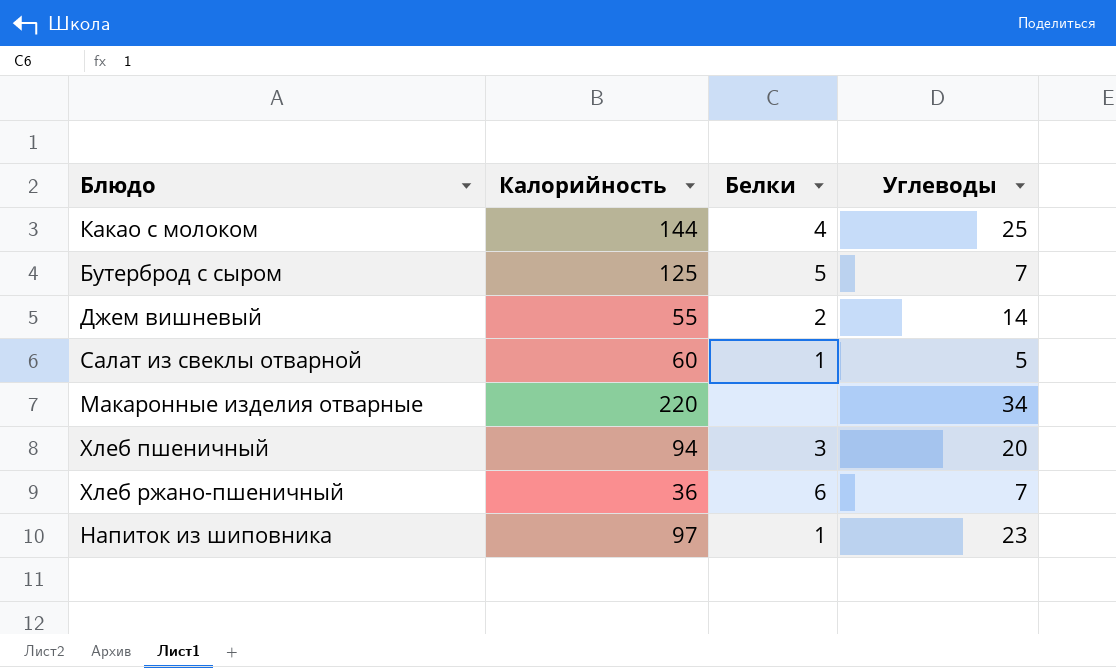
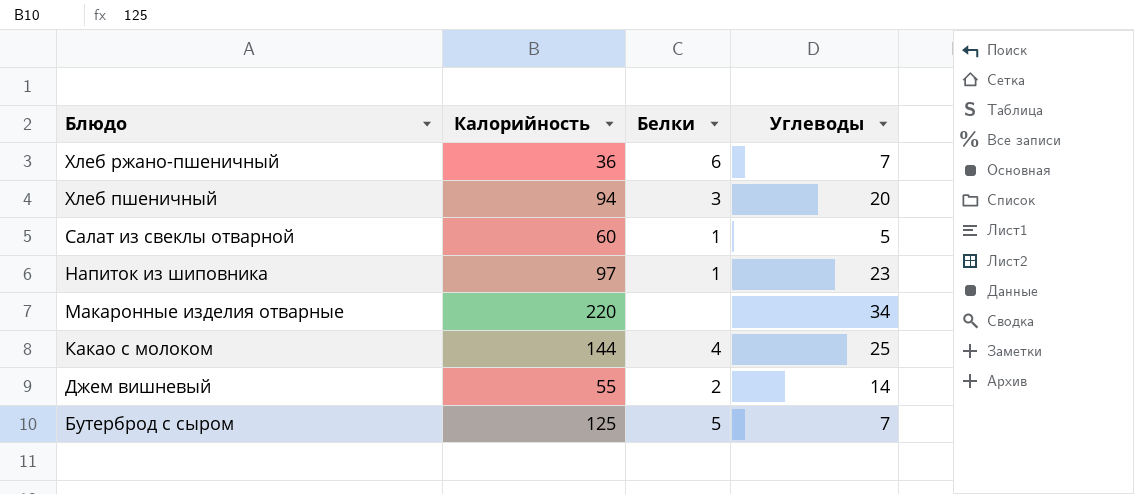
row order: none -> Блюдо descending

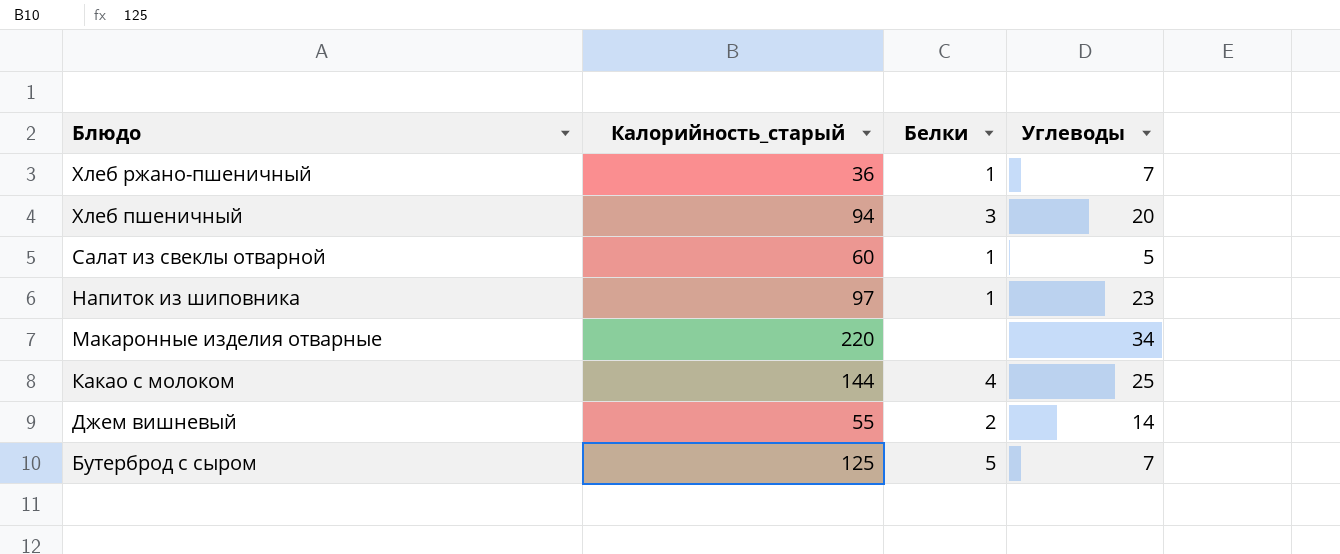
column name: Калорийность -> Калорийность_старый
Хлеб ржано-пшеничный | Белки: 6 -> 1

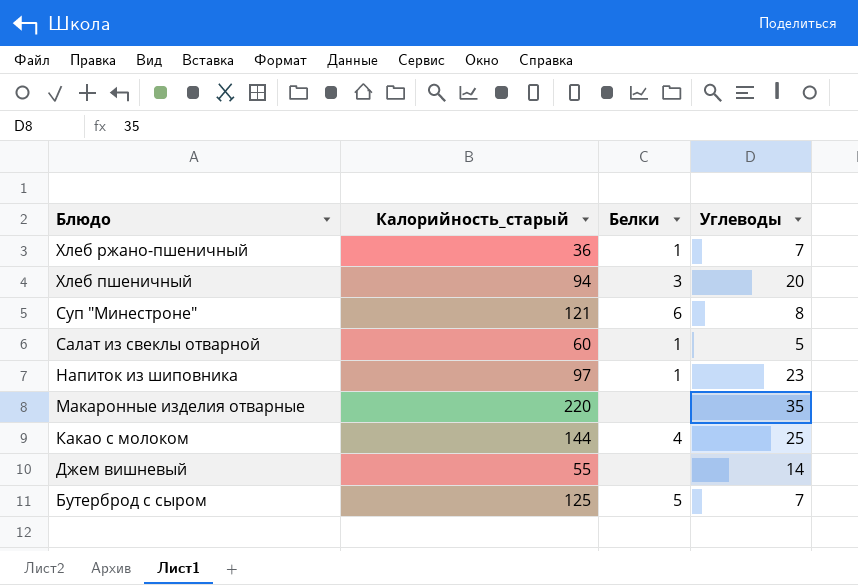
row Суп "Минестроне": none -> 121 | 6 | 8
Макаронные изделия отварные | Углеводы: 34 -> 35
Джем вишневый | Белки: 2 -> none

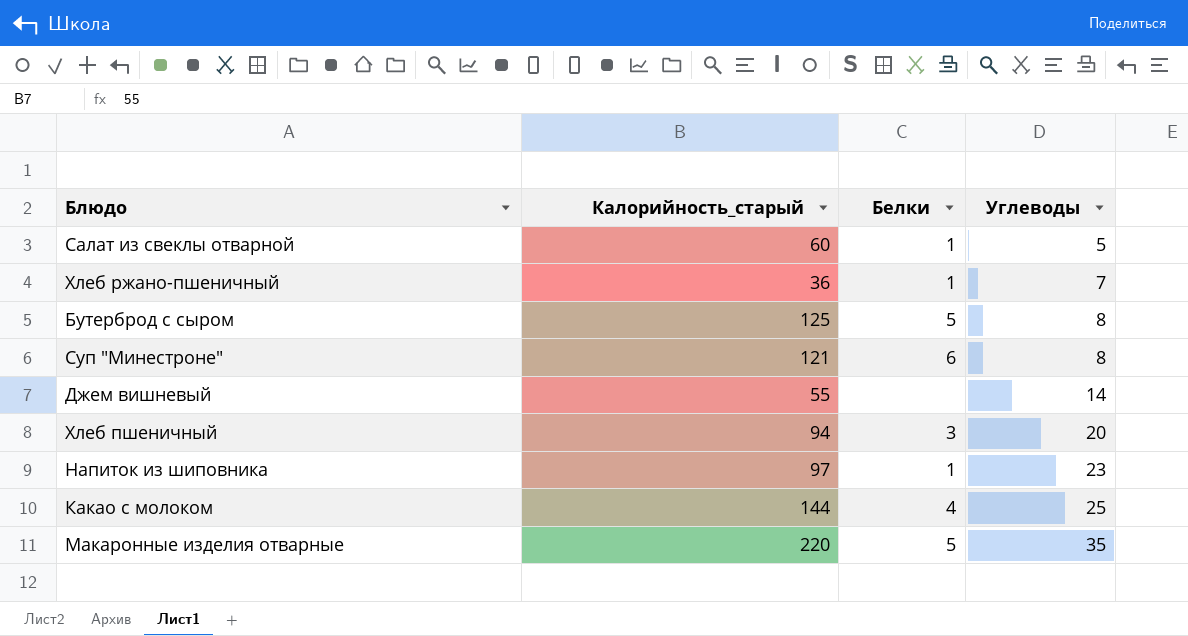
row order: Блюдо descending -> Углеводы ascending
Бутерброд с сыром | Углеводы: 7 -> 8
Макаронные изделия отварные | Белки: none -> 5

